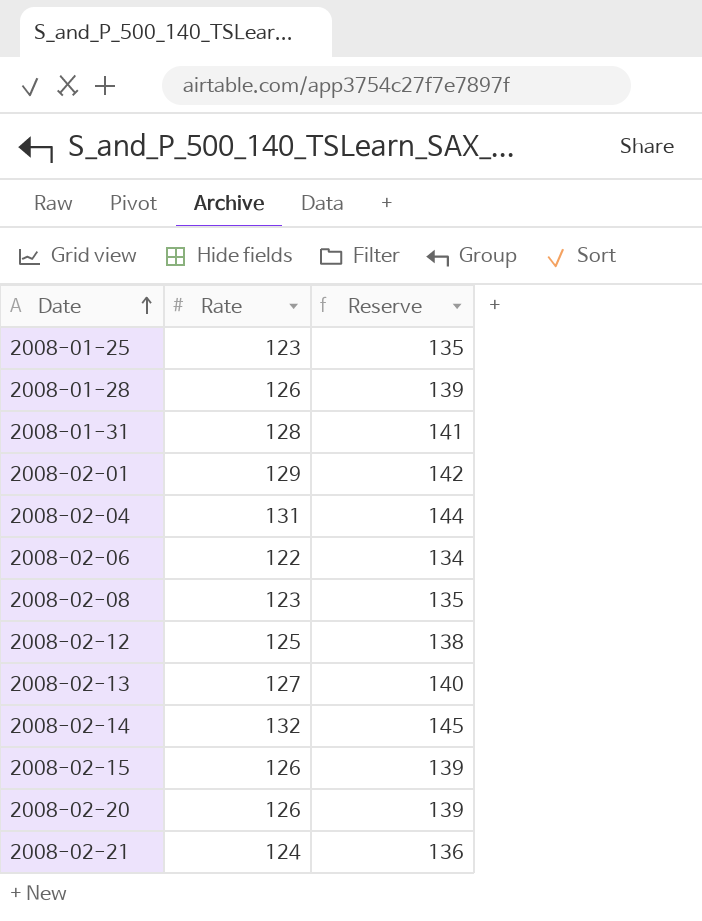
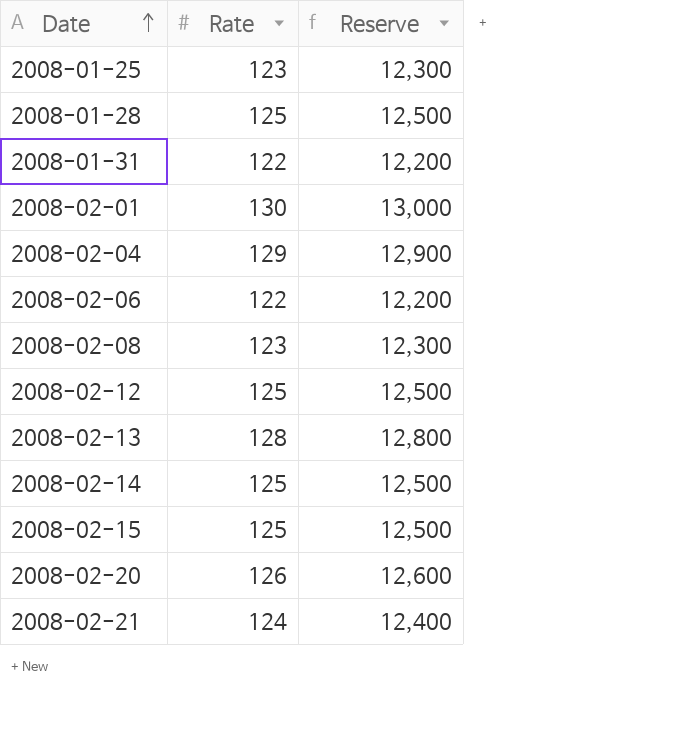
column Reserve | formula: [Rate] * 1.1 -> [Rate] * 100
2008-01-28 | Rate: 126 -> 125
2008-01-31 | Rate: 128 -> 122
2008-02-01 | Rate: 129 -> 130
2008-02-04 | Rate: 131 -> 129
2008-02-13 | Rate: 127 -> 128
2008-02-14 | Rate: 132 -> 125
2008-02-15 | Rate: 126 -> 125

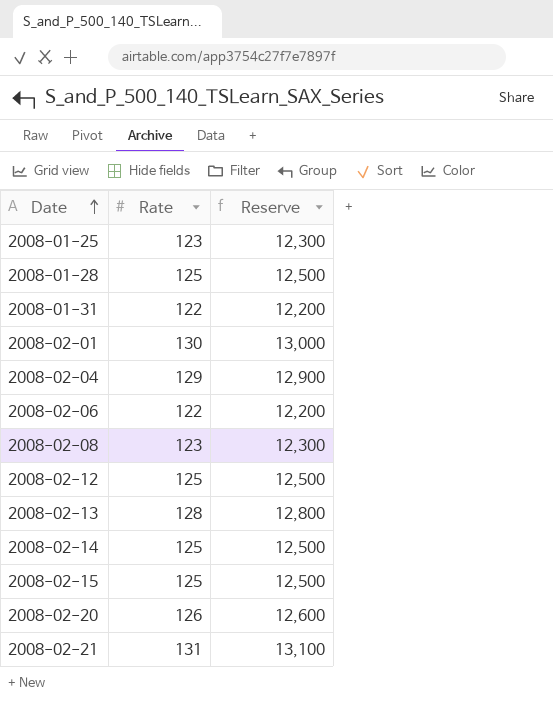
2008-02-21 | Rate: 124 -> 131
2008-02-21 | Reserve: 12,400 -> 13,100

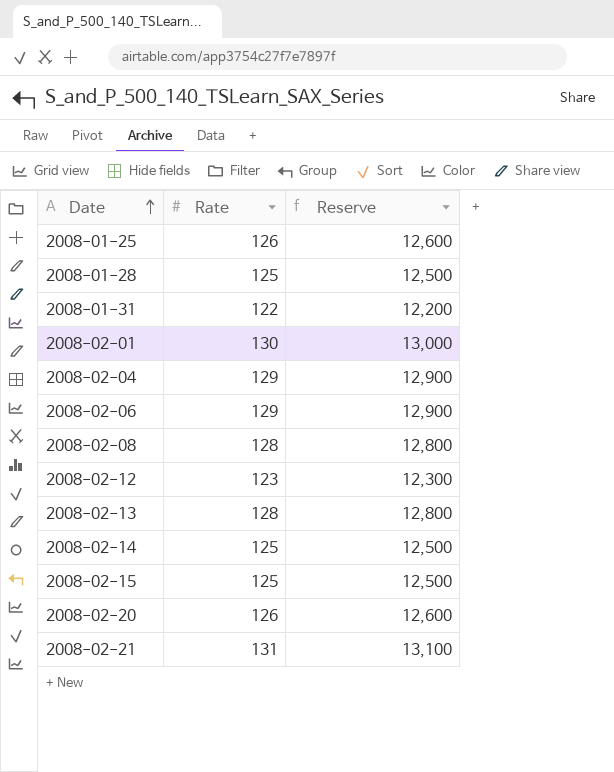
2008-01-25 | Rate: 123 -> 126
2008-01-25 | Reserve: 12,300 -> 12,600
2008-02-06 | Rate: 122 -> 129
2008-02-06 | Reserve: 12,200 -> 12,900
2008-02-08 | Rate: 123 -> 128
2008-02-08 | Reserve: 12,300 -> 12,800
2008-02-12 | Rate: 125 -> 123
2008-02-12 | Reserve: 12,500 -> 12,300

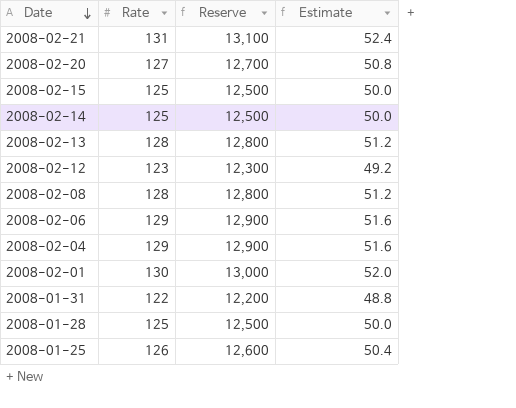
row order: Date ascending -> Date descending
column Estimate | formula: none -> [Rate] * 0.4
2008-02-20 | Rate: 126 -> 127
2008-02-20 | Reserve: 12,600 -> 12,700

